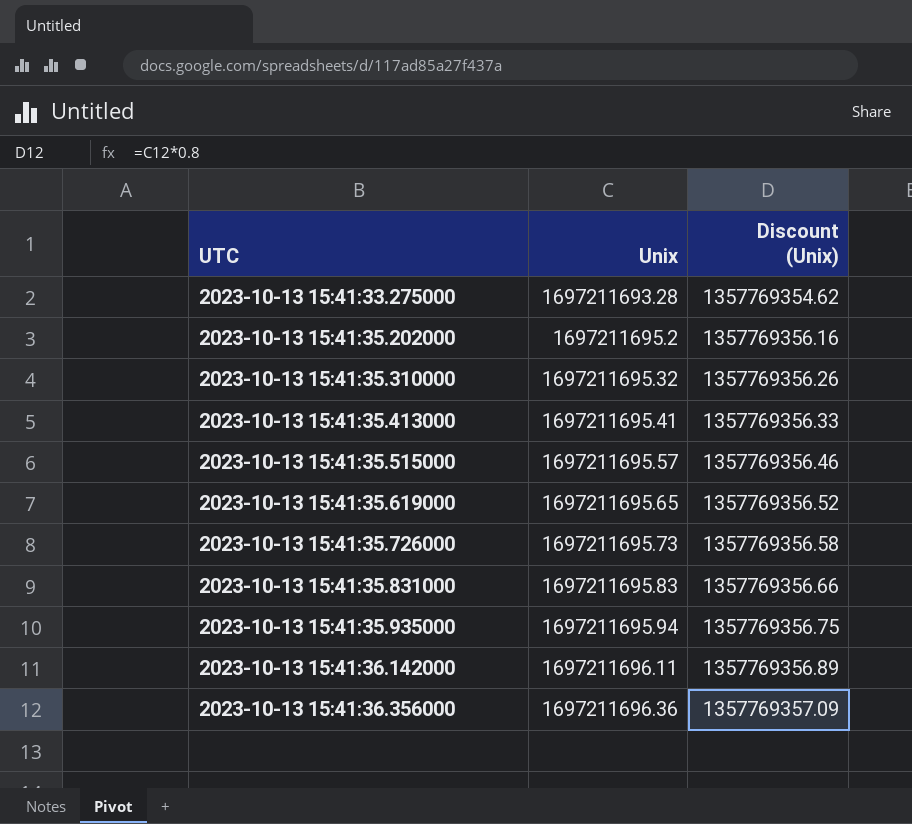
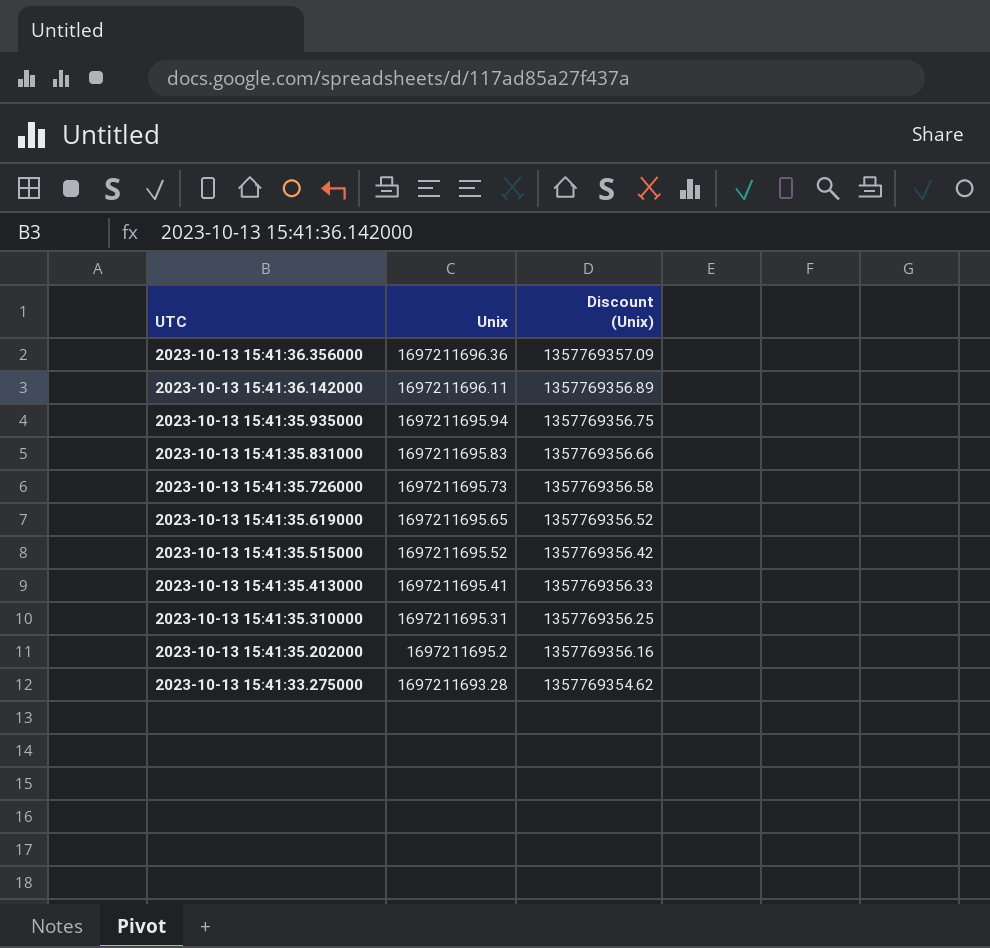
row order: UTC ascending -> UTC descending
2023-10-13 15:41:35.515000 | Unix: 1697211695.57 -> 1697211695.52
2023-10-13 15:41:35.515000 | Discount (Unix): 1357769356.46 -> 1357769356.42
2023-10-13 15:41:35.310000 | Unix: 1697211695.32 -> 1697211695.31
2023-10-13 15:41:35.310000 | Discount (Unix): 1357769356.26 -> 1357769356.25

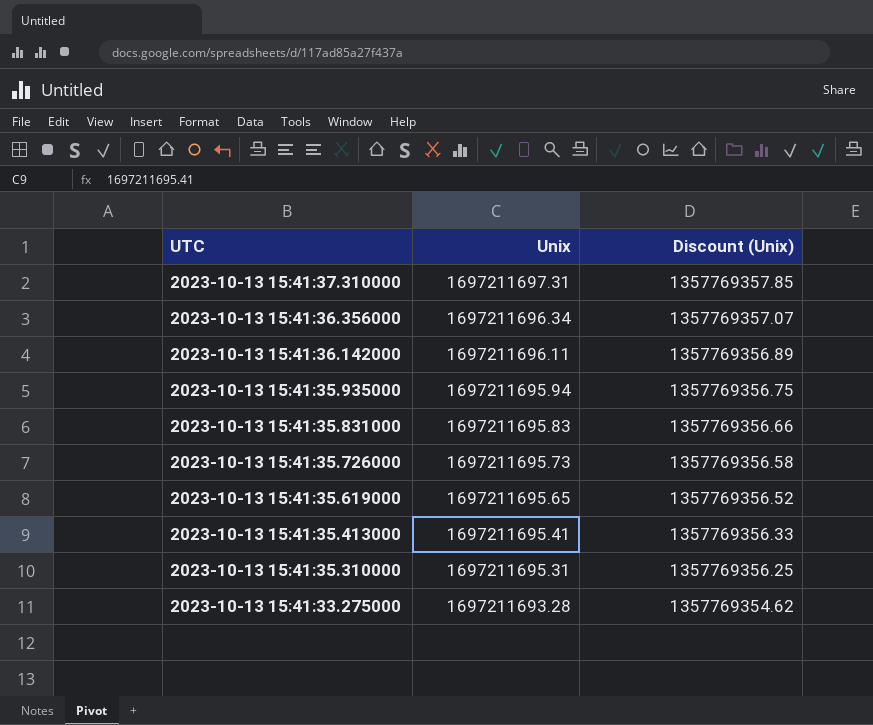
row 2023-10-13 15:41:35.515000: 1697211695.52 | 1357769356.42 -> none
row 2023-10-13 15:41:35.202000: 1697211695.2 | 1357769356.16 -> none
row 2023-10-13 15:41:37.310000: none -> 1697211697.31 | 1357769357.85
2023-10-13 15:41:36.356000 | Unix: 1697211696.36 -> 1697211696.34
2023-10-13 15:41:36.356000 | Discount (Unix): 1357769357.09 -> 1357769357.07

